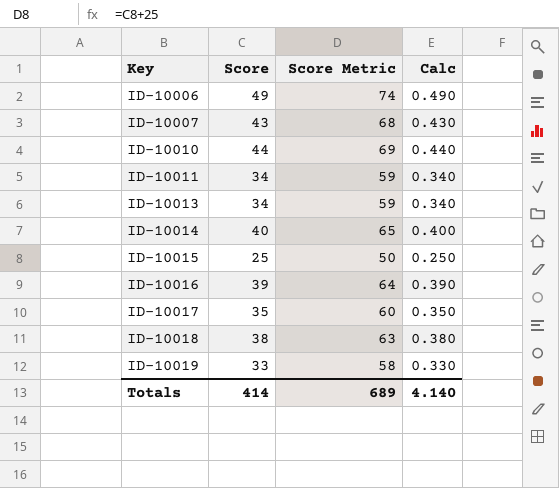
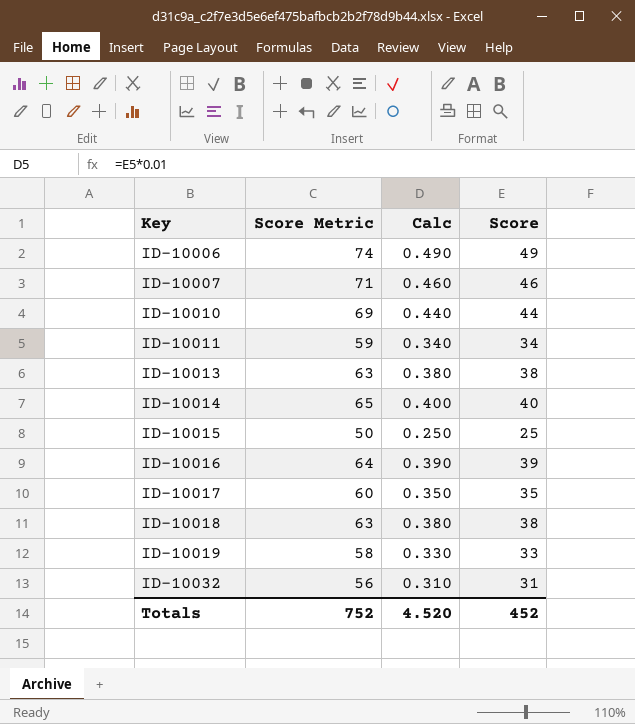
column Score | position: 2 -> 4
ID-10007 | Score Metric: 68 -> 71
ID-10007 | Calc: 0.430 -> 0.460
ID-10007 | Score: 43 -> 46
ID-10013 | Score Metric: 59 -> 63
ID-10013 | Calc: 0.340 -> 0.380
ID-10013 | Score: 34 -> 38
row ID-10032: none -> 56 | 0.310 | 31
Totals | Score Metric: 689 -> 752
Totals | Calc: 4.140 -> 4.520
Totals | Score: 414 -> 452

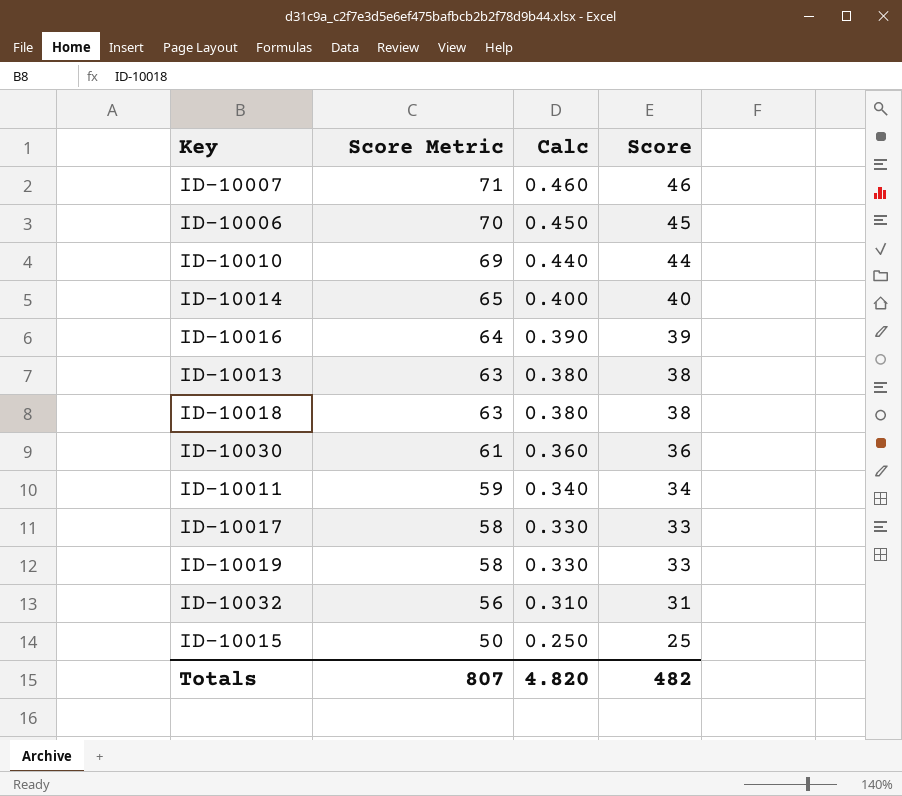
row order: Key ascending -> Score Metric descending
ID-10006 | Score Metric: 74 -> 70
ID-10006 | Calc: 0.490 -> 0.450
ID-10006 | Score: 49 -> 45
row ID-10030: none -> 61 | 0.360 | 36
ID-10017 | Score Metric: 60 -> 58
ID-10017 | Calc: 0.350 -> 0.330
ID-10017 | Score: 35 -> 33
Totals | Score Metric: 752 -> 807
Totals | Calc: 4.520 -> 4.820
Totals | Score: 452 -> 482

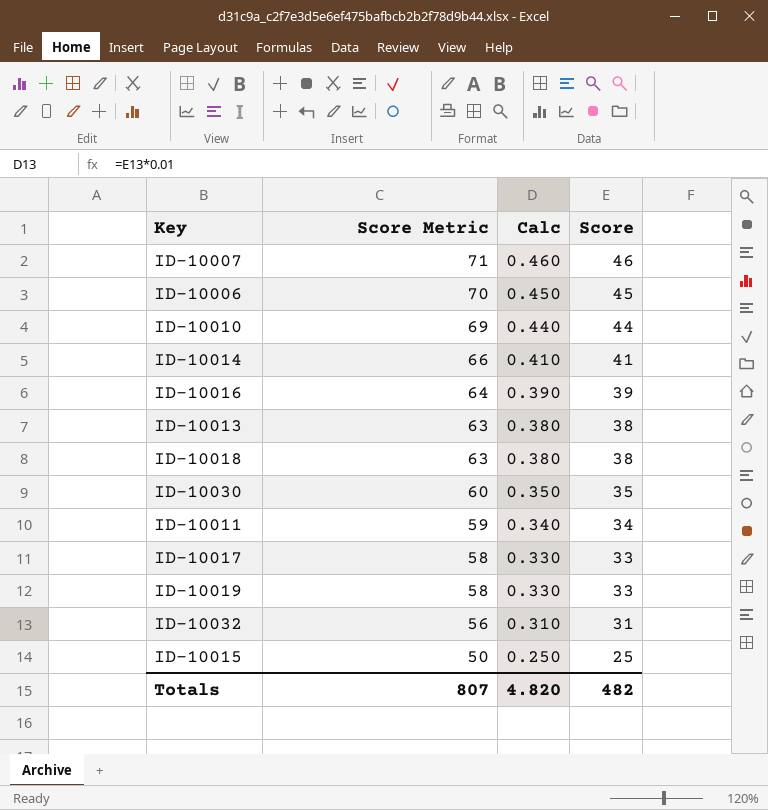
ID-10014 | Score Metric: 65 -> 66
ID-10014 | Calc: 0.400 -> 0.410
ID-10014 | Score: 40 -> 41
ID-10030 | Score Metric: 61 -> 60
ID-10030 | Calc: 0.360 -> 0.350
ID-10030 | Score: 36 -> 35

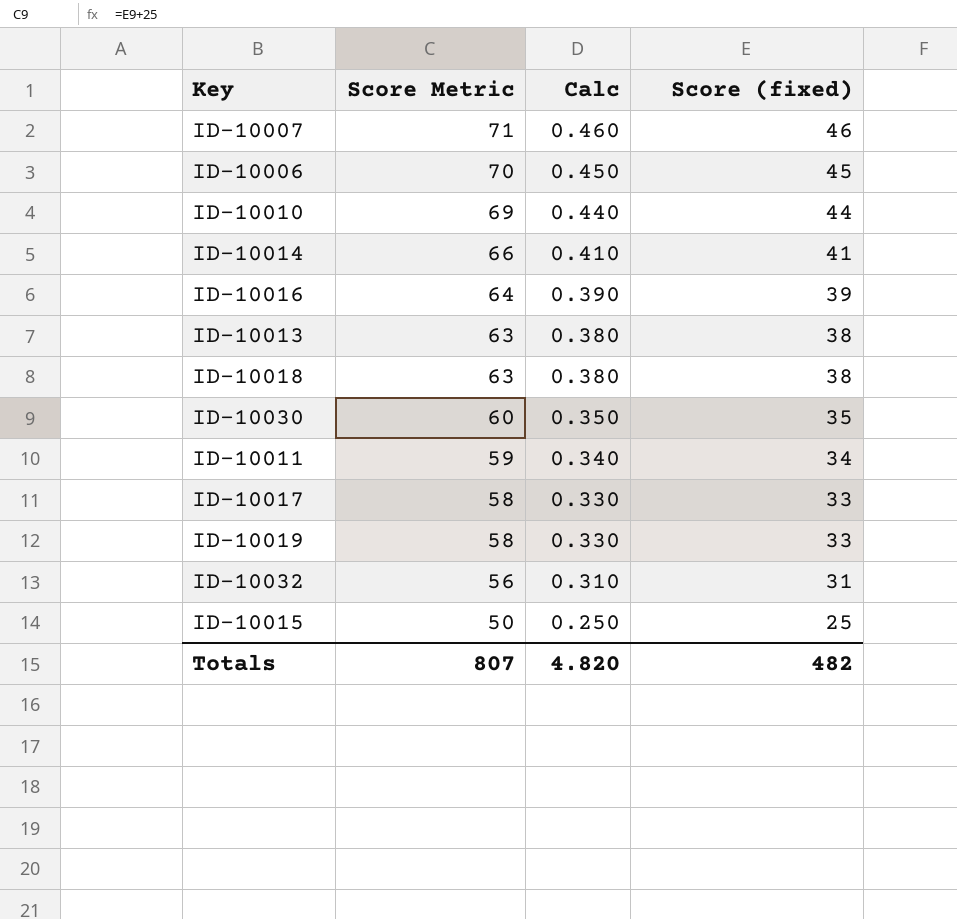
column name: Score -> Score (fixed)

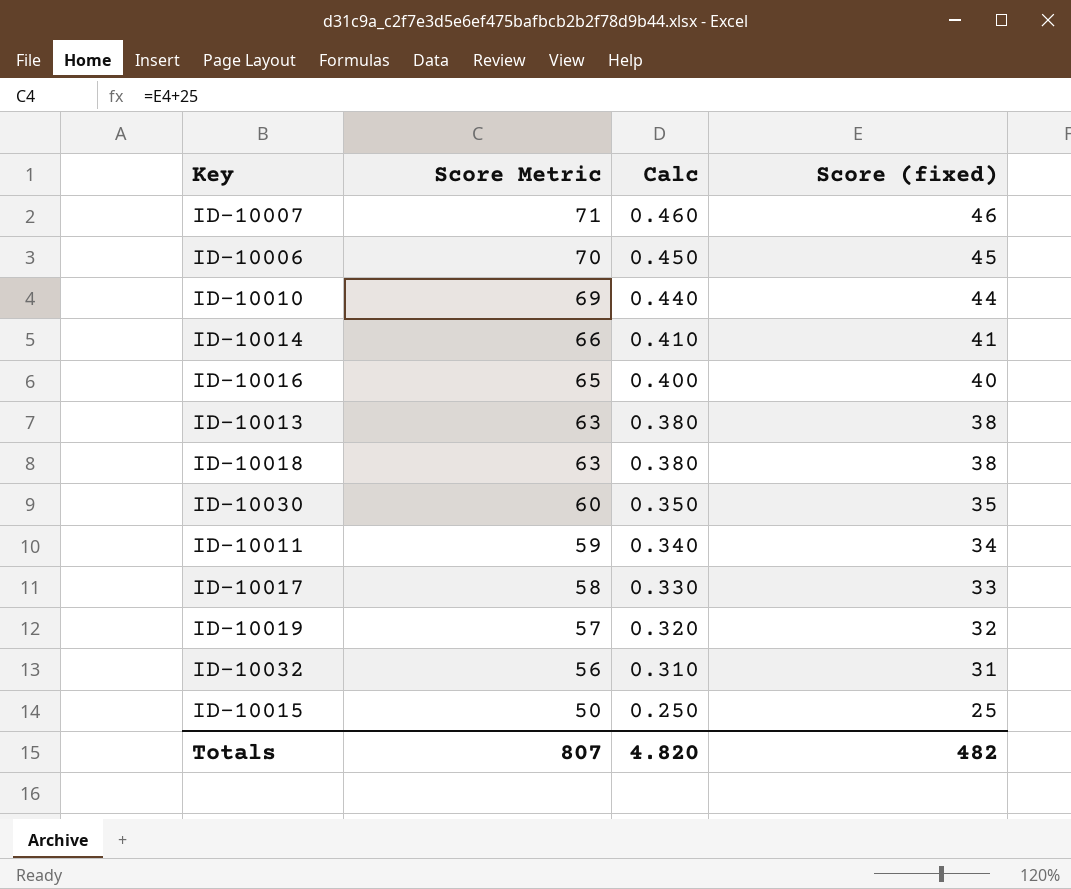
ID-10016 | Score Metric: 64 -> 65
ID-10016 | Calc: 0.390 -> 0.400
ID-10016 | Score (fixed): 39 -> 40
ID-10019 | Score Metric: 58 -> 57
ID-10019 | Calc: 0.330 -> 0.320
ID-10019 | Score (fixed): 33 -> 32

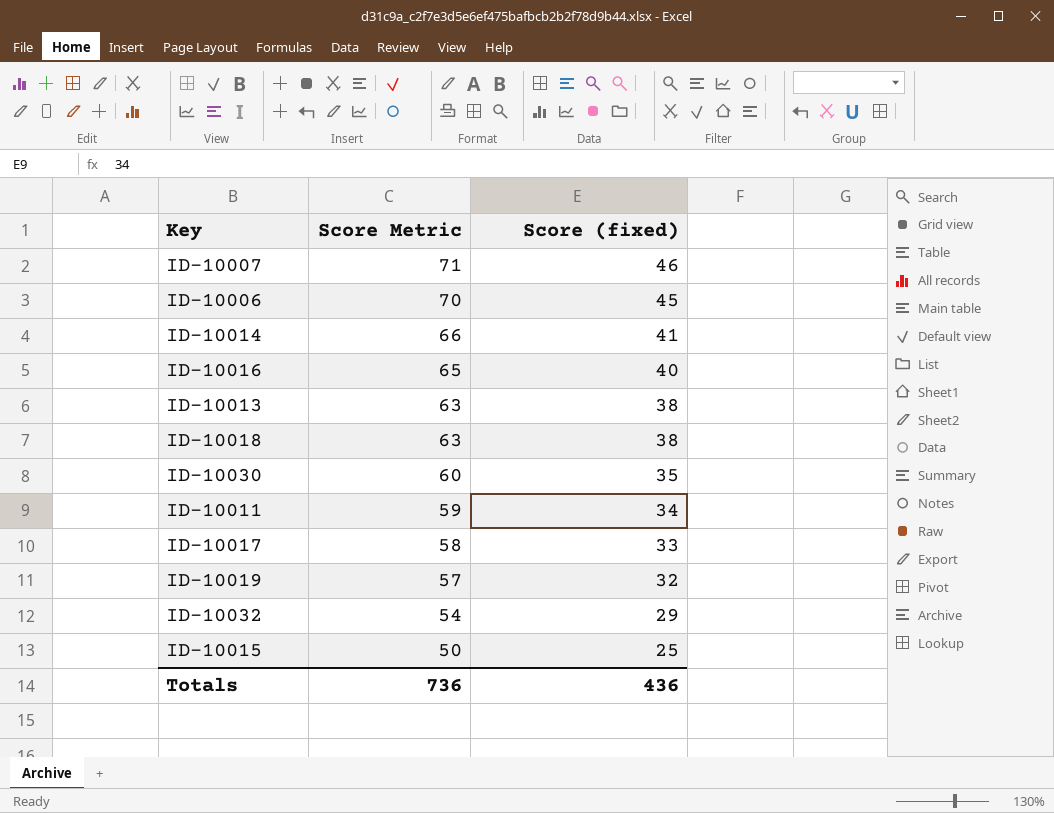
column Calc | formula: [Score (fixed)] * 0.01 -> none
row ID-10010: 69 | 0.440 | 44 -> none
ID-10032 | Score Metric: 56 -> 54
ID-10032 | Score (fixed): 31 -> 29
Totals | Score Metric: 807 -> 736
Totals | Score (fixed): 482 -> 436

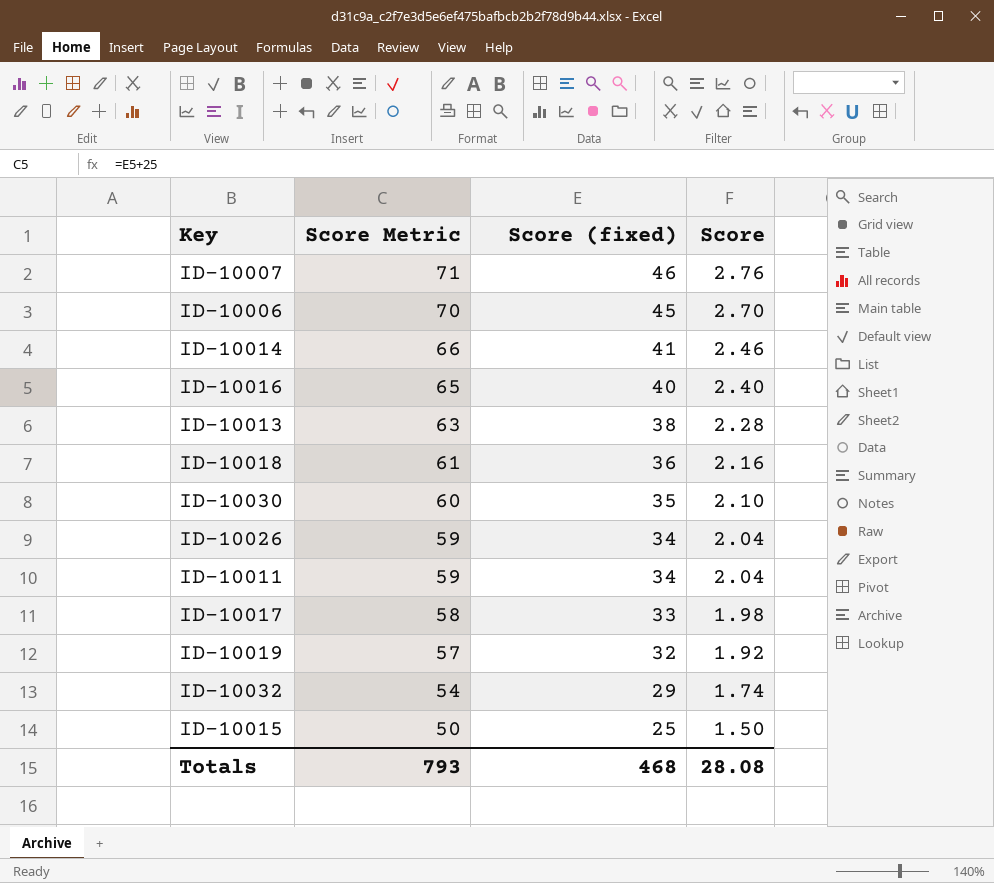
column Score | formula: none -> [Score (fixed)] * 0.06
ID-10018 | Score Metric: 63 -> 61
ID-10018 | Score (fixed): 38 -> 36
row ID-10026: none -> 59 | 34 | 2.04
Totals | Score Metric: 736 -> 793
Totals | Score (fixed): 436 -> 468

